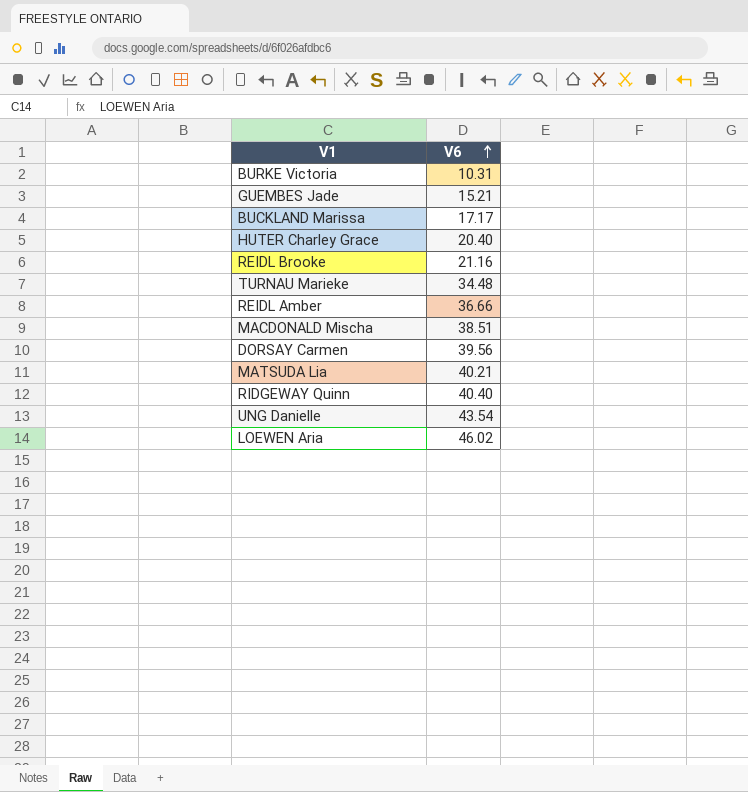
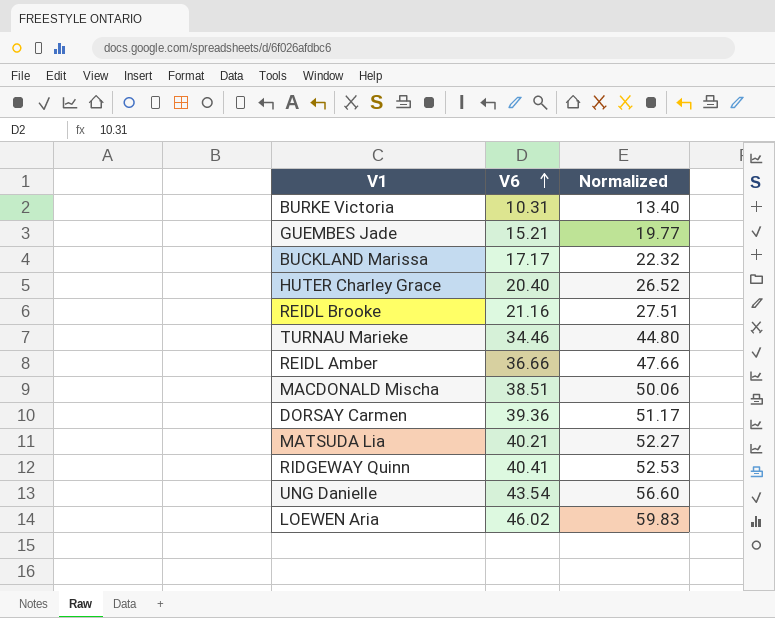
column Normalized | formula: none -> [V6] * 1.3
TURNAU Marieke | V6: 34.48 -> 34.46
DORSAY Carmen | V6: 39.56 -> 39.36
RIDGEWAY Quinn | V6: 40.40 -> 40.41

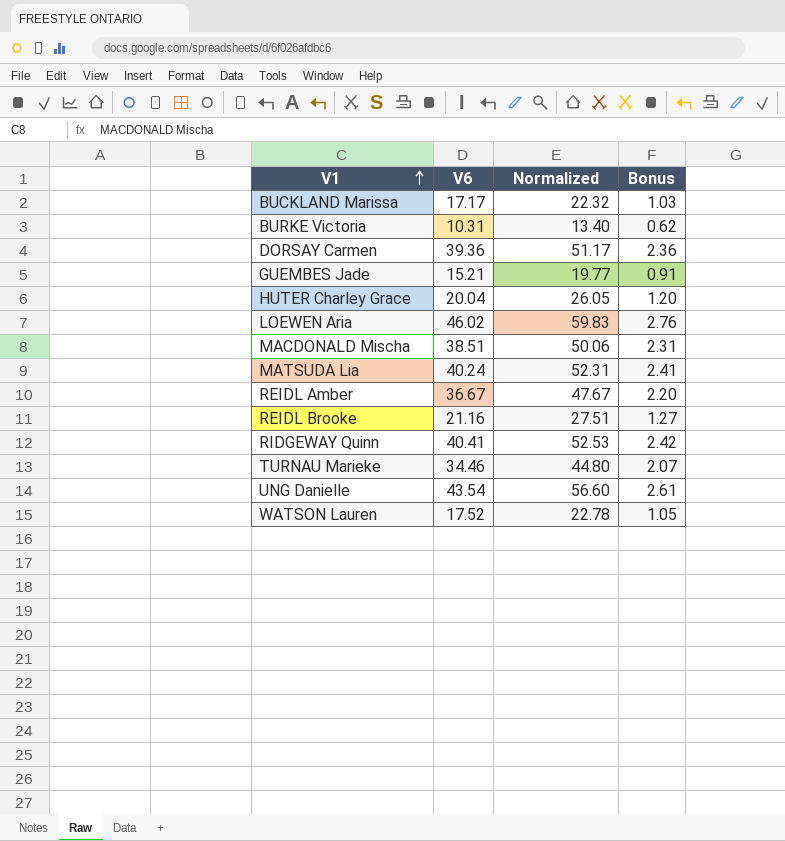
row order: V6 ascending -> V1 ascending
column Bonus | formula: none -> [V6] * 0.06
HUTER Charley Grace | V6: 20.40 -> 20.04
HUTER Charley Grace | Normalized: 26.52 -> 26.05
MATSUDA Lia | V6: 40.21 -> 40.24
MATSUDA Lia | Normalized: 52.27 -> 52.31
REIDL Amber | V6: 36.66 -> 36.67
REIDL Amber | Normalized: 47.66 -> 47.67
row WATSON Lauren: none -> 17.52 | 22.78 | 1.05

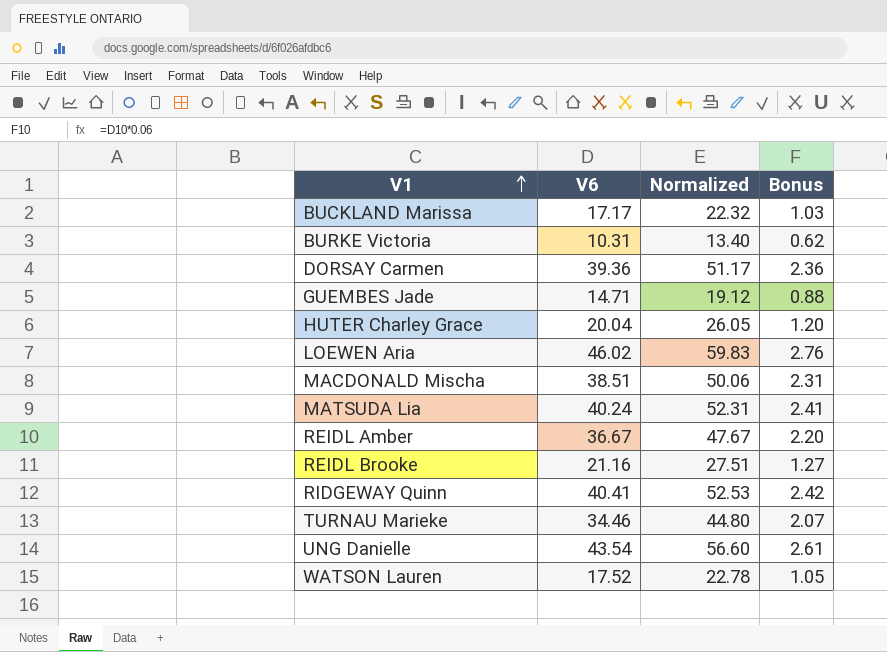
GUEMBES Jade | V6: 15.21 -> 14.71
GUEMBES Jade | Normalized: 19.77 -> 19.12
GUEMBES Jade | Bonus: 0.91 -> 0.88

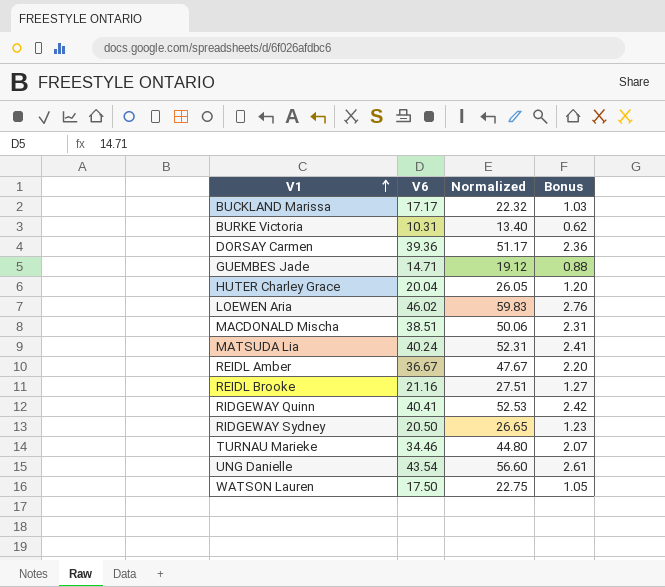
row RIDGEWAY Sydney: none -> 20.50 | 26.65 | 1.23
WATSON Lauren | V6: 17.52 -> 17.50
WATSON Lauren | Normalized: 22.78 -> 22.75

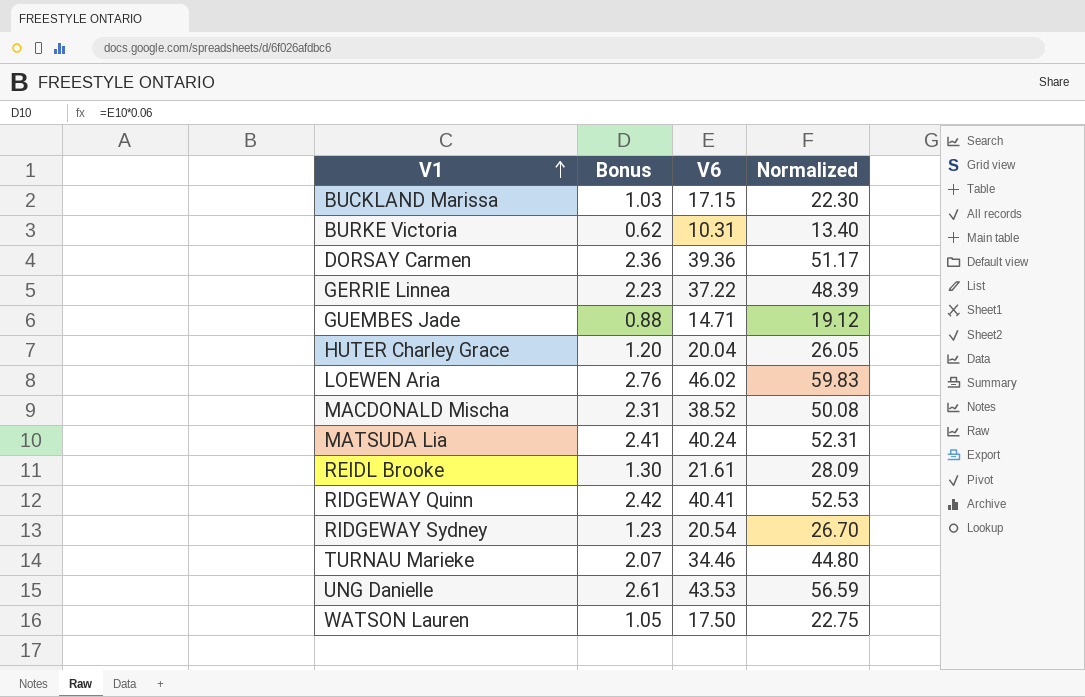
column Bonus | position: 4 -> 2
row REIDL Amber: 36.67 | 47.67 | 2.20 -> none
BUCKLAND Marissa | V6: 17.17 -> 17.15
BUCKLAND Marissa | Normalized: 22.32 -> 22.30
row GERRIE Linnea: none -> 2.23 | 37.22 | 48.39
MACDONALD Mischa | V6: 38.51 -> 38.52
MACDONALD Mischa | Normalized: 50.06 -> 50.08
REIDL Brooke | Bonus: 1.27 -> 1.30
REIDL Brooke | V6: 21.16 -> 21.61
REIDL Brooke | Normalized: 27.51 -> 28.09
RIDGEWAY Sydney | V6: 20.50 -> 20.54
RIDGEWAY Sydney | Normalized: 26.65 -> 26.70
UNG Danielle | V6: 43.54 -> 43.53
UNG Danielle | Normalized: 56.60 -> 56.59

